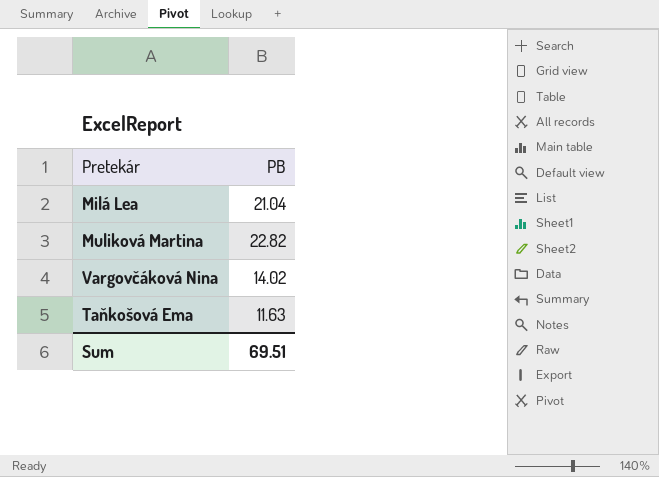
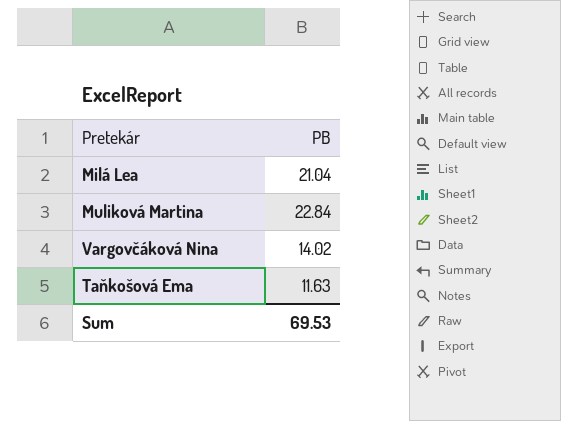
Muliková Martina | PB: 22.82 -> 22.84
Sum | PB: 69.51 -> 69.53

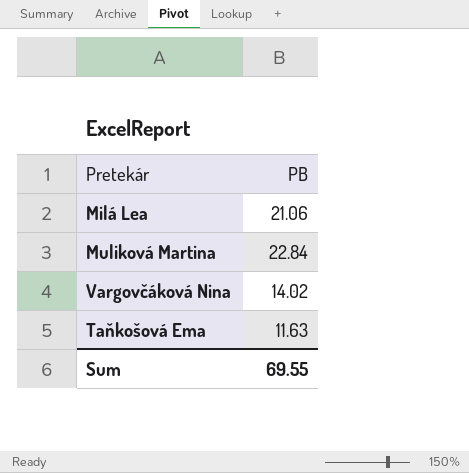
Milá Lea | PB: 21.04 -> 21.06
Sum | PB: 69.53 -> 69.55

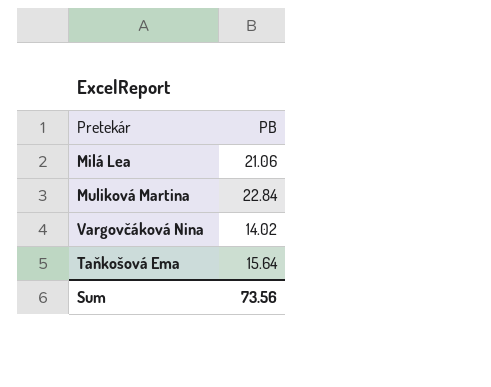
Taňkošová Ema | PB: 11.63 -> 15.64
Sum | PB: 69.55 -> 73.56

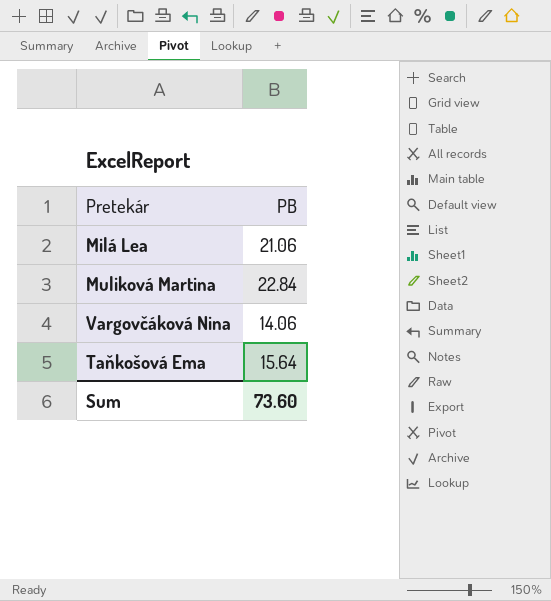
Vargovčáková Nina | PB: 14.02 -> 14.06
Sum | PB: 73.56 -> 73.60

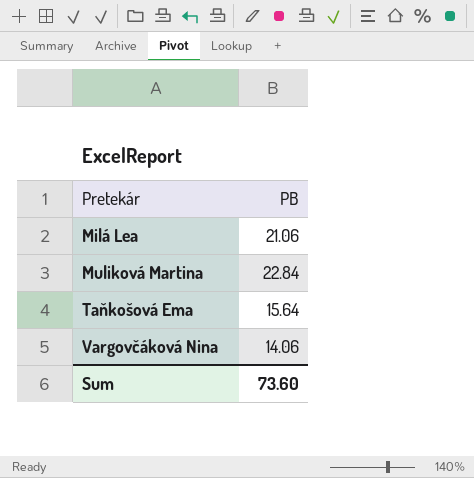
row order: none -> Pretekár ascending

